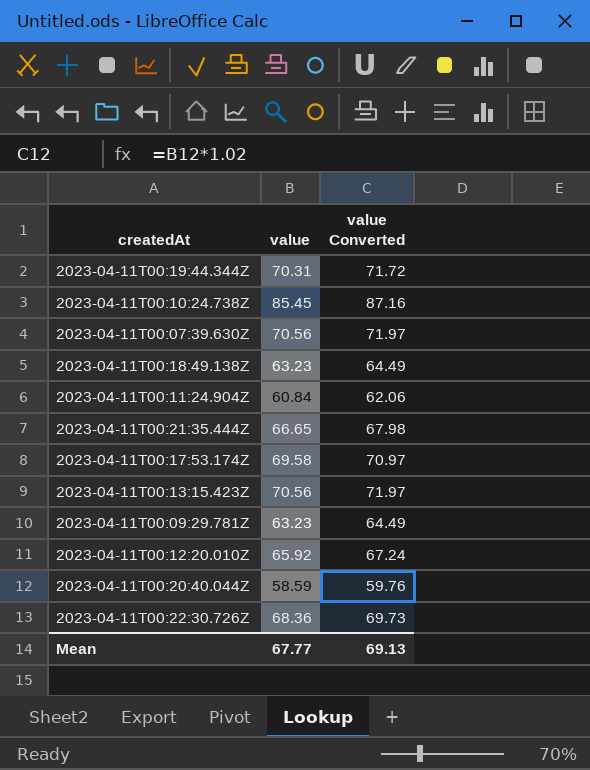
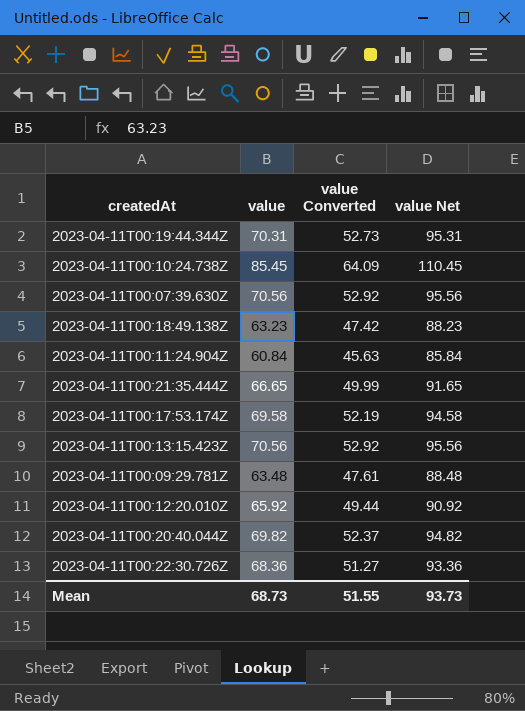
column value Converted | formula: [value] * 1.02 -> [value] * 0.75
column value Net | formula: none -> [value] + 25
2023-04-11T00:09:29.781Z | value: 63.23 -> 63.48
2023-04-11T00:20:40.044Z | value: 58.59 -> 69.82
Mean | value: 67.77 -> 68.73
Mean | value Converted: 69.13 -> 51.55

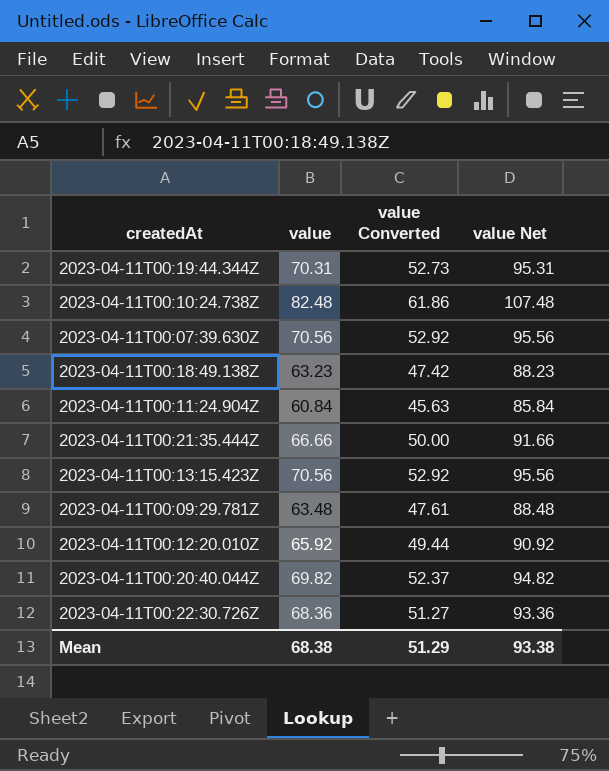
row 2023-04-11T00:17:53.174Z: 69.58 | 52.19 | 94.58 -> none
2023-04-11T00:10:24.738Z | value: 85.45 -> 82.48
2023-04-11T00:10:24.738Z | value Converted: 64.09 -> 61.86
2023-04-11T00:10:24.738Z | value Net: 110.45 -> 107.48
2023-04-11T00:21:35.444Z | value: 66.65 -> 66.66
2023-04-11T00:21:35.444Z | value Converted: 49.99 -> 50.00
2023-04-11T00:21:35.444Z | value Net: 91.65 -> 91.66
Mean | value: 68.73 -> 68.38
Mean | value Converted: 51.55 -> 51.29
Mean | value Net: 93.73 -> 93.38

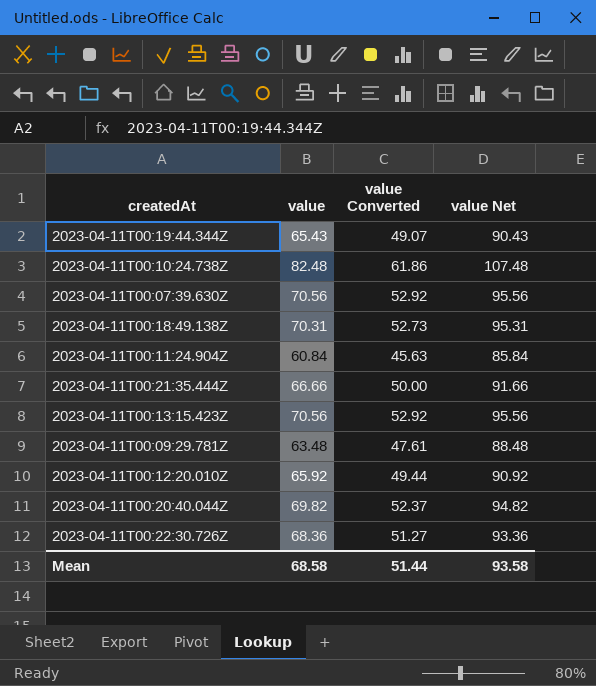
2023-04-11T00:19:44.344Z | value: 70.31 -> 65.43
2023-04-11T00:19:44.344Z | value Converted: 52.73 -> 49.07
2023-04-11T00:19:44.344Z | value Net: 95.31 -> 90.43
2023-04-11T00:18:49.138Z | value: 63.23 -> 70.31
2023-04-11T00:18:49.138Z | value Converted: 47.42 -> 52.73
2023-04-11T00:18:49.138Z | value Net: 88.23 -> 95.31
Mean | value: 68.38 -> 68.58
Mean | value Converted: 51.29 -> 51.44
Mean | value Net: 93.38 -> 93.58

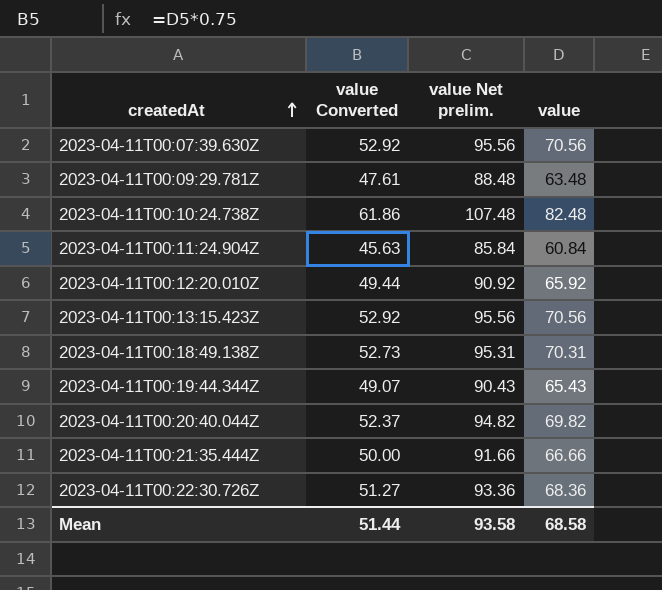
row order: none -> createdAt ascending
column name: value Net -> value Net prelim.
column value | position: 2 -> 4

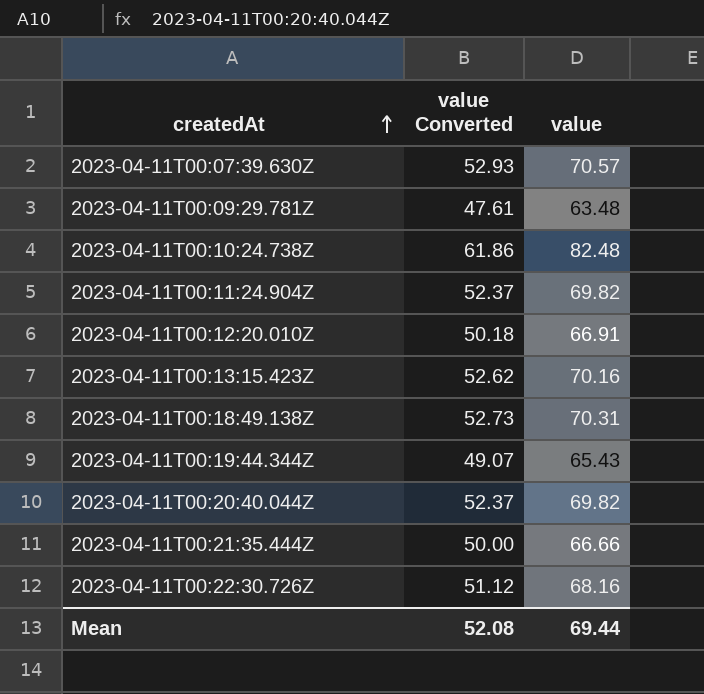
column value Net prelim. | formula: [value] + 25 -> none
2023-04-11T00:07:39.630Z | value Converted: 52.92 -> 52.93
2023-04-11T00:07:39.630Z | value: 70.56 -> 70.57
2023-04-11T00:11:24.904Z | value Converted: 45.63 -> 52.37
2023-04-11T00:11:24.904Z | value: 60.84 -> 69.82
2023-04-11T00:12:20.010Z | value Converted: 49.44 -> 50.18
2023-04-11T00:12:20.010Z | value: 65.92 -> 66.91
2023-04-11T00:13:15.423Z | value Converted: 52.92 -> 52.62
2023-04-11T00:13:15.423Z | value: 70.56 -> 70.16
2023-04-11T00:22:30.726Z | value Converted: 51.27 -> 51.12
2023-04-11T00:22:30.726Z | value: 68.36 -> 68.16
Mean | value Converted: 51.44 -> 52.08
Mean | value: 68.58 -> 69.44

